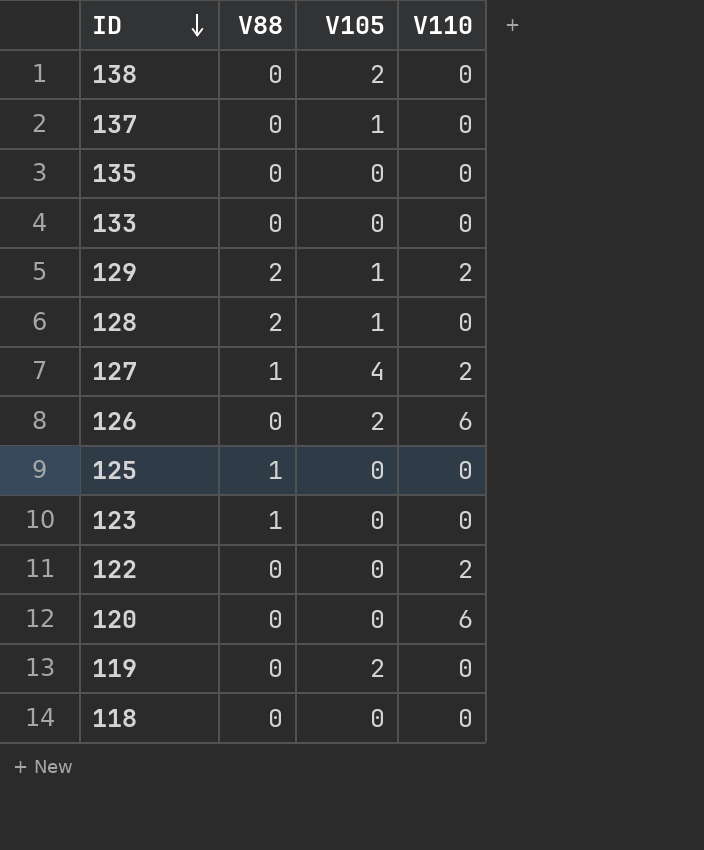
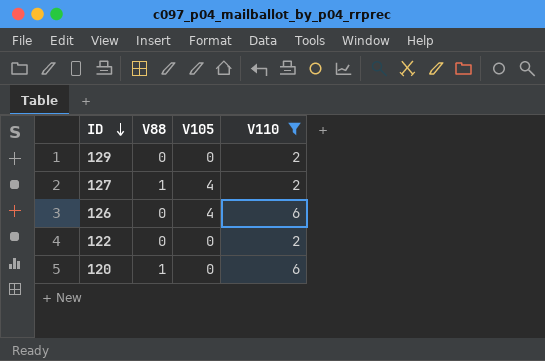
filter: none -> V110 != 0
129 | V88: 2 -> 0
129 | V105: 1 -> 0
126 | V105: 2 -> 4
120 | V88: 0 -> 1

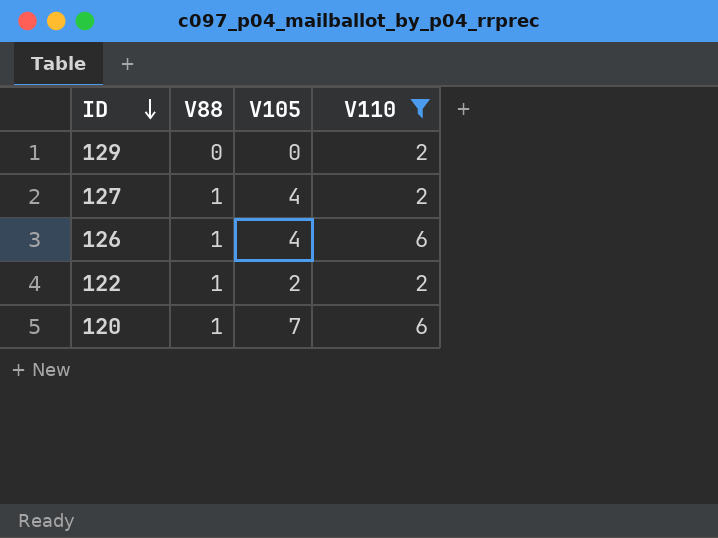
126 | V88: 0 -> 1
122 | V88: 0 -> 1
122 | V105: 0 -> 2
120 | V105: 0 -> 7

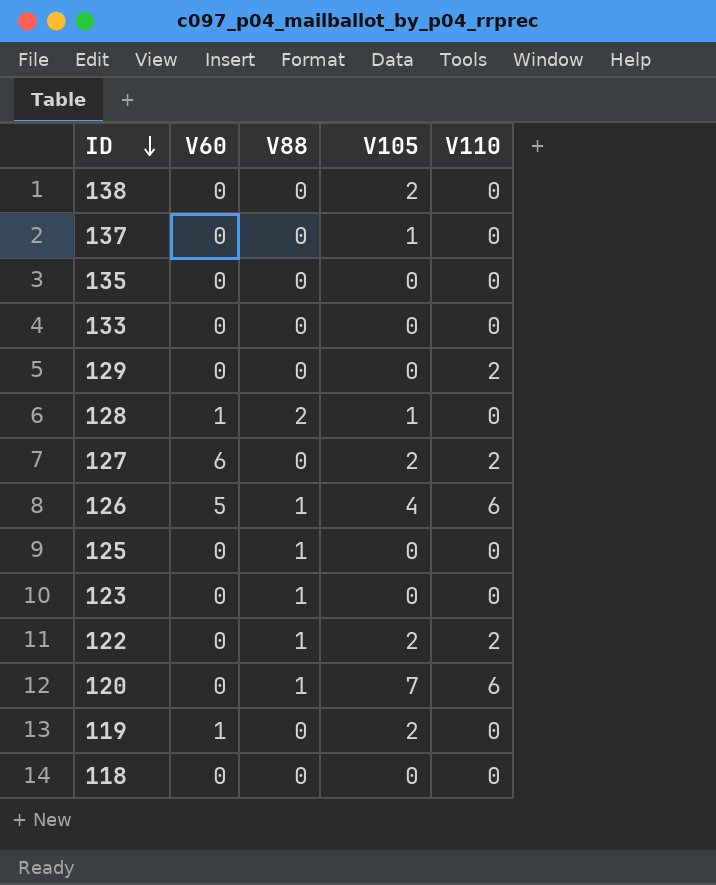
filter: V110 != 0 -> none
column V60 | position: none -> 2
127 | V88: 1 -> 0
127 | V105: 4 -> 2

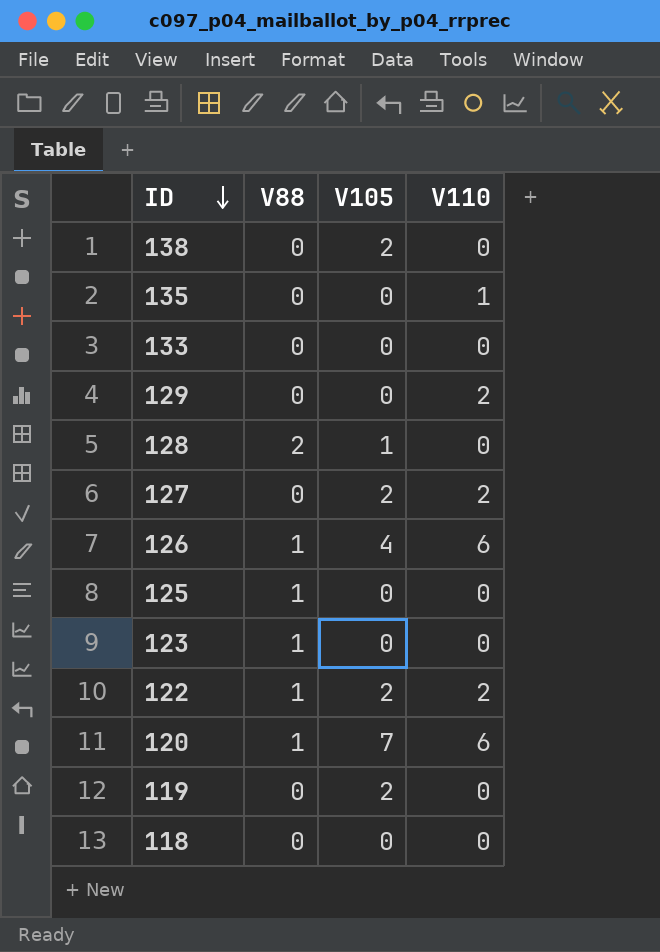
column V60 | position: 2 -> none
row 137: 0 | 0 | 1 | 0 -> none
135 | V110: 0 -> 1

